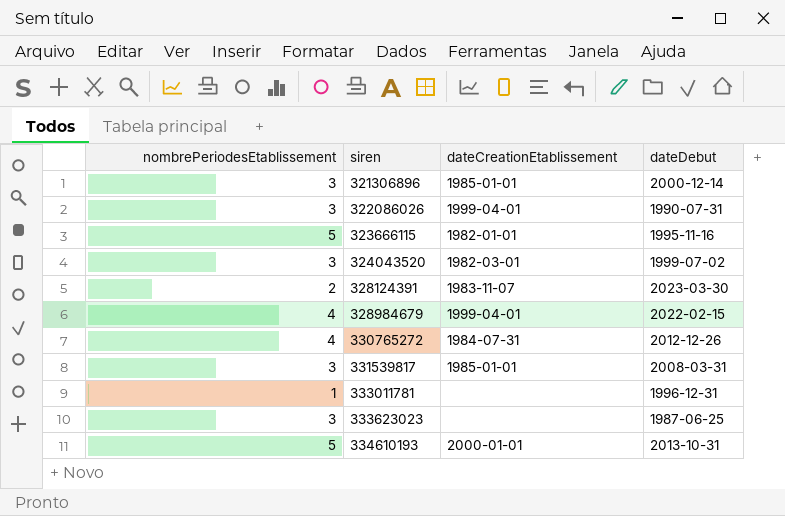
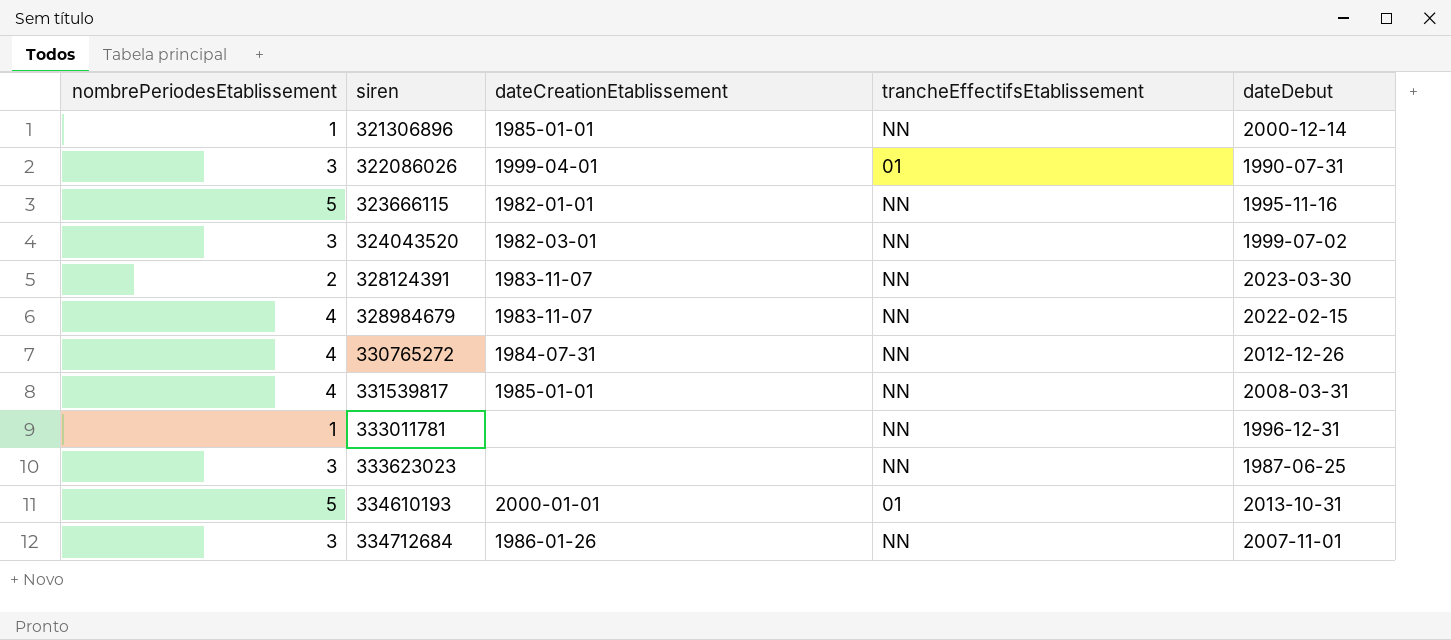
column trancheEffectifsEtablissement | position: none -> 4
321306896 | nombrePeriodesEtablissement: 3 -> 1
328984679 | dateCreationEtablissement: 1999-04-01 -> 1983-11-07
331539817 | nombrePeriodesEtablissement: 3 -> 4
row 334712684: none -> 3 | 1986-01-26 | NN | 2007-11-01

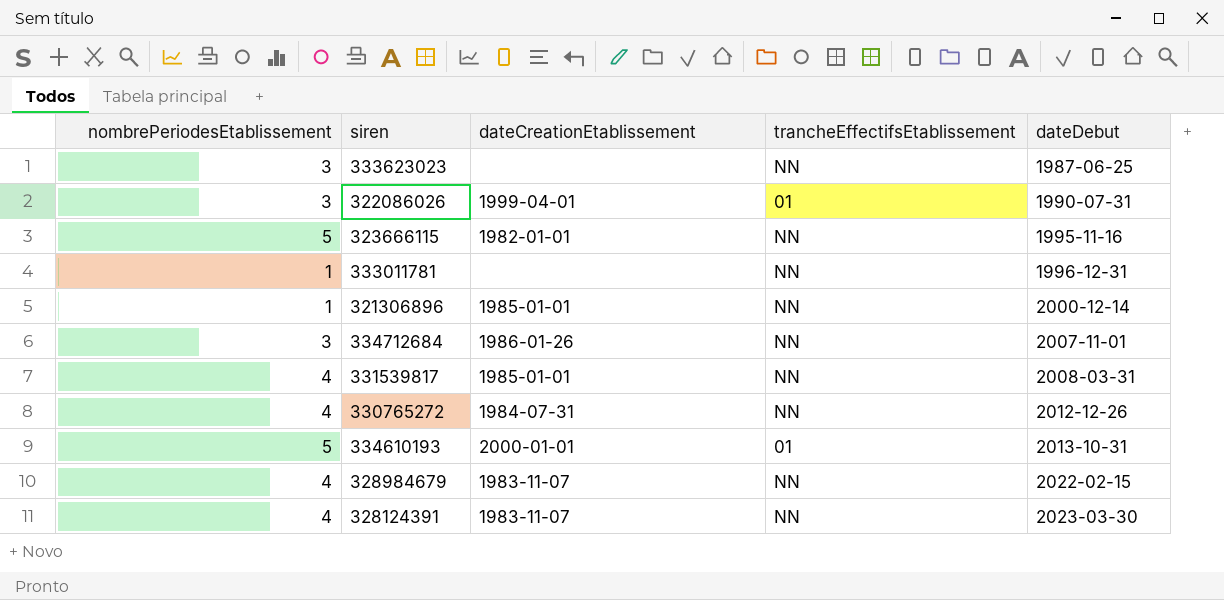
row order: siren ascending -> dateDebut ascending
row 324043520: 3 | 1982-03-01 | NN | 1999-07-02 -> none
328124391 | nombrePeriodesEtablissement: 2 -> 4

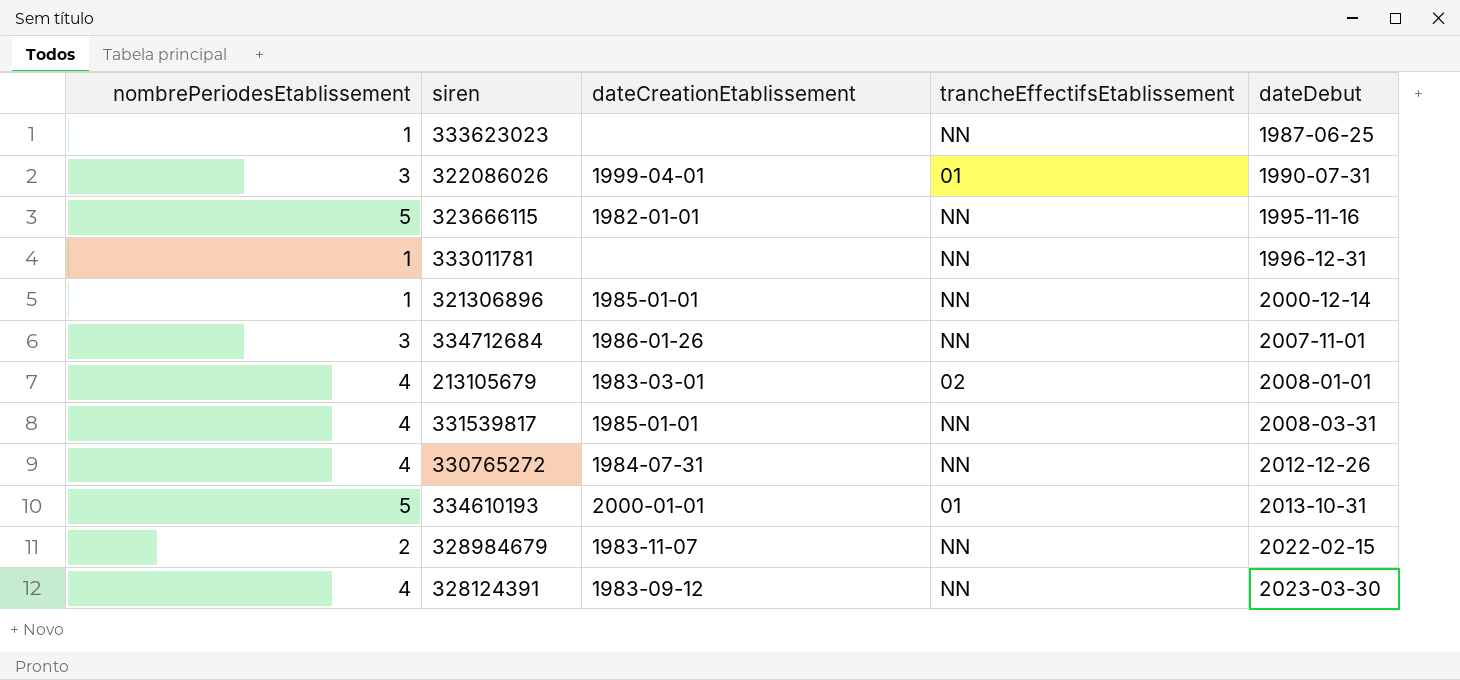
333623023 | nombrePeriodesEtablissement: 3 -> 1
row 213105679: none -> 4 | 1983-03-01 | 02 | 2008-01-01
328984679 | nombrePeriodesEtablissement: 4 -> 2
328124391 | dateCreationEtablissement: 1983-11-07 -> 1983-09-12

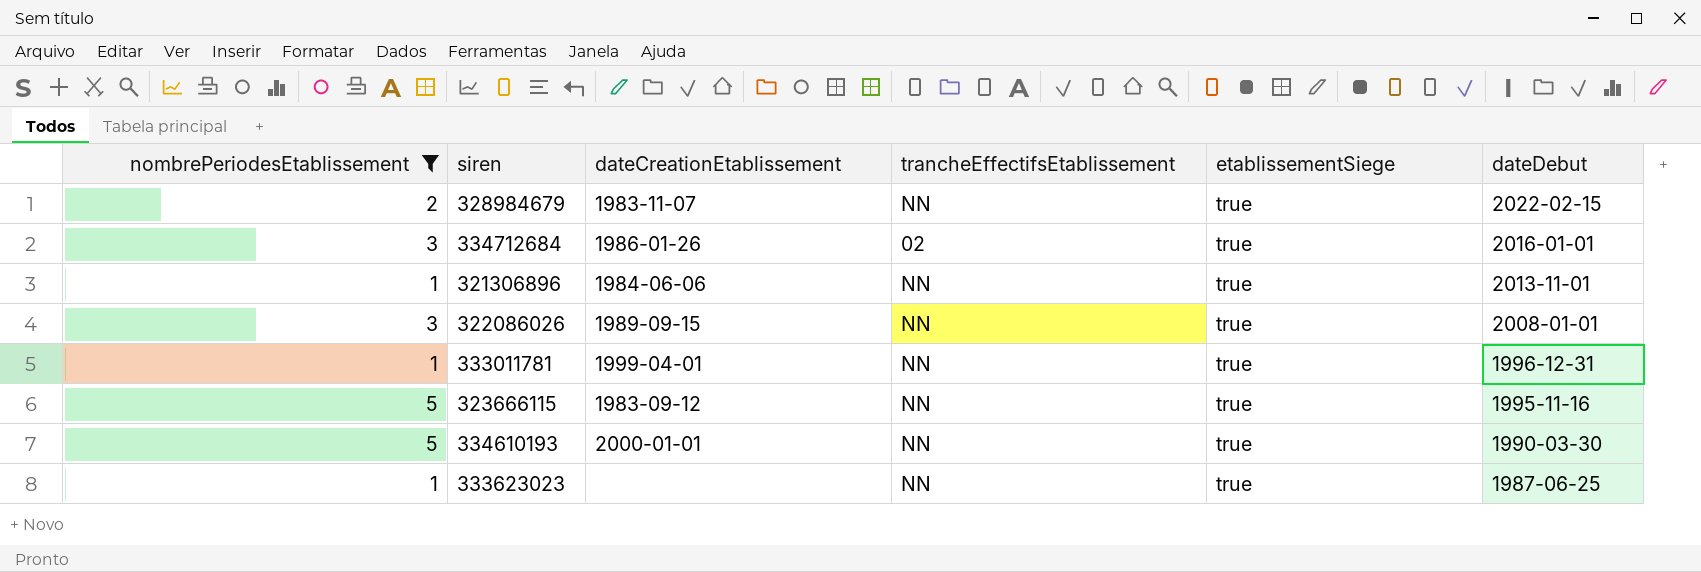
filter: none -> nombrePeriodesEtablissement != 4
row order: dateDebut ascending -> dateDebut descending
column etablissementSiege | position: none -> 5
334712684 | trancheEffectifsEtablissement: NN -> 02
334712684 | dateDebut: 2007-11-01 -> 2016-01-01
321306896 | dateCreationEtablissement: 1985-01-01 -> 1984-06-06
321306896 | dateDebut: 2000-12-14 -> 2013-11-01
322086026 | dateCreationEtablissement: 1999-04-01 -> 1989-09-15
322086026 | trancheEffectifsEtablissement: 01 -> NN
322086026 | dateDebut: 1990-07-31 -> 2008-01-01
333011781 | dateCreationEtablissement: none -> 1999-04-01
323666115 | dateCreationEtablissement: 1982-01-01 -> 1983-09-12
334610193 | trancheEffectifsEtablissement: 01 -> NN
334610193 | dateDebut: 2013-10-31 -> 1990-03-30

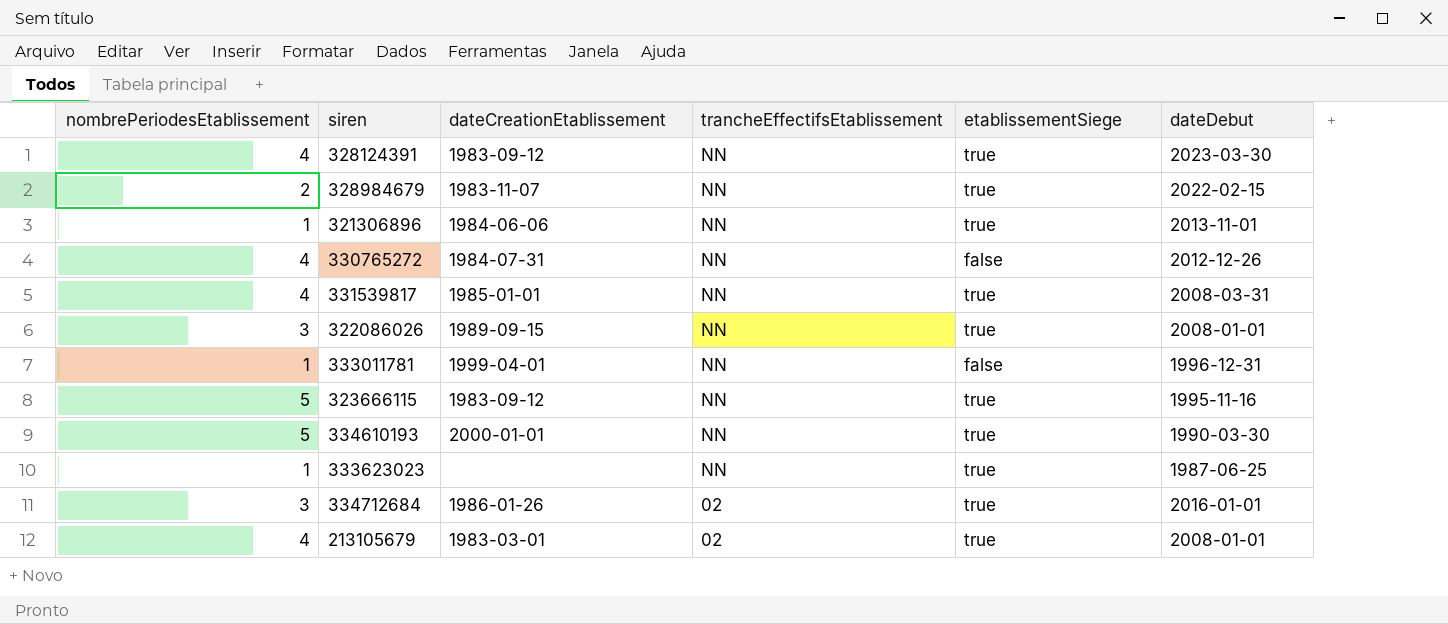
filter: nombrePeriodesEtablissement != 4 -> none
row order: dateDebut descending -> trancheEffectifsEtablissement descending
333011781 | etablissementSiege: true -> false

